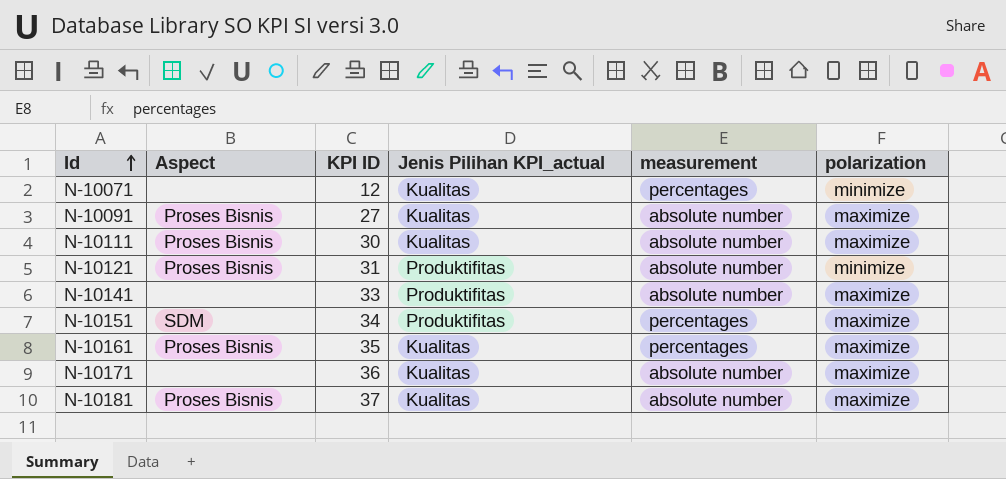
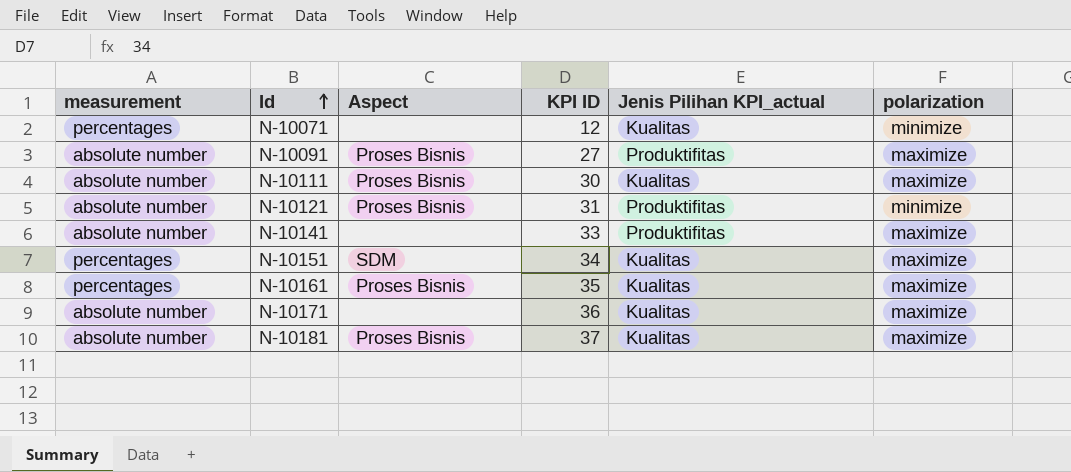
column measurement | position: 5 -> 1
N-10091 | Jenis Pilihan KPI_actual: Kualitas -> Produktifitas
N-10151 | Jenis Pilihan KPI_actual: Produktifitas -> Kualitas

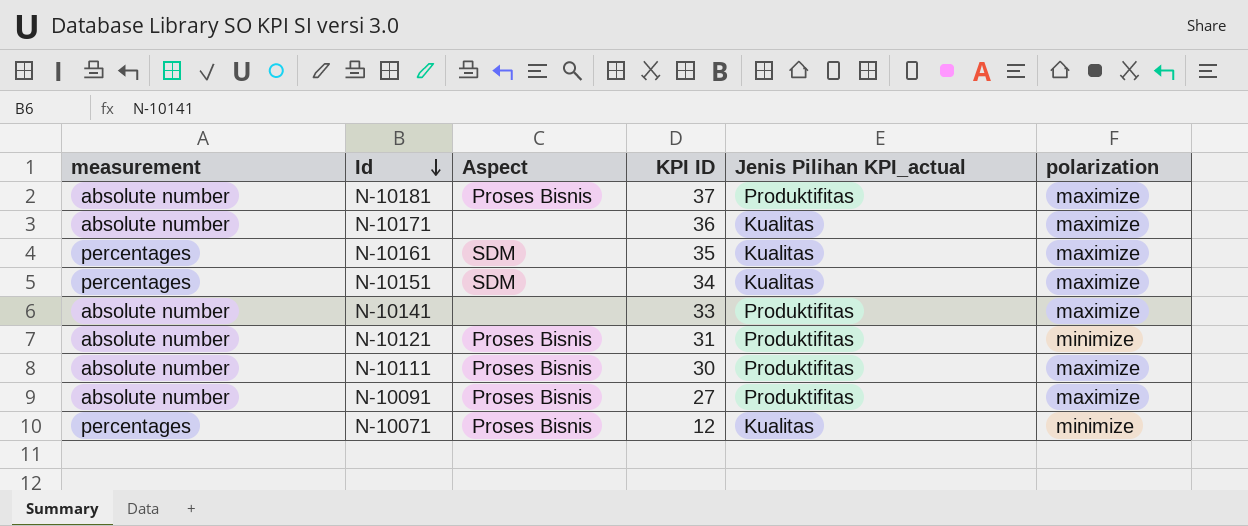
row order: Id ascending -> Id descending
N-10181 | Jenis Pilihan KPI_actual: Kualitas -> Produktifitas
N-10161 | Aspect: Proses Bisnis -> SDM
N-10111 | Jenis Pilihan KPI_actual: Kualitas -> Produktifitas
N-10071 | Aspect: none -> Proses Bisnis

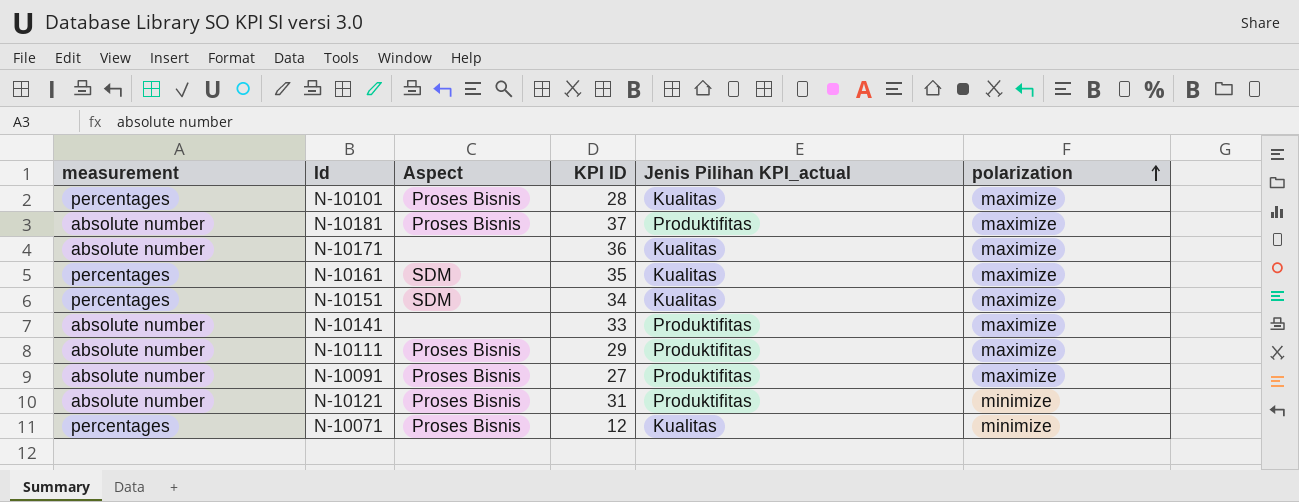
row order: Id descending -> polarization ascending
row N-10101: none -> percentages | Proses Bisnis | 28 | Kualitas | maximize
N-10111 | KPI ID: 30 -> 29

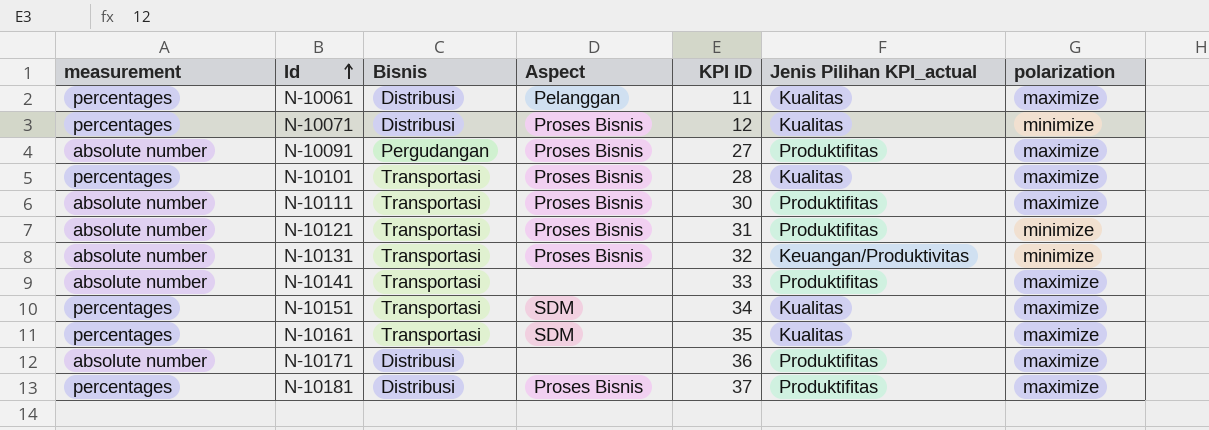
row order: polarization ascending -> Id ascending
column Bisnis | position: none -> 3
row N-10061: none -> percentages | Distribusi | Pelanggan | 11 | Kualitas | maximize
N-10111 | KPI ID: 29 -> 30
row N-10131: none -> absolute number | Transportasi | Proses Bisnis | 32 | Keuangan/Produktivitas | minimize
N-10171 | Jenis Pilihan KPI_actual: Kualitas -> Produktifitas
N-10181 | measurement: absolute number -> percentages

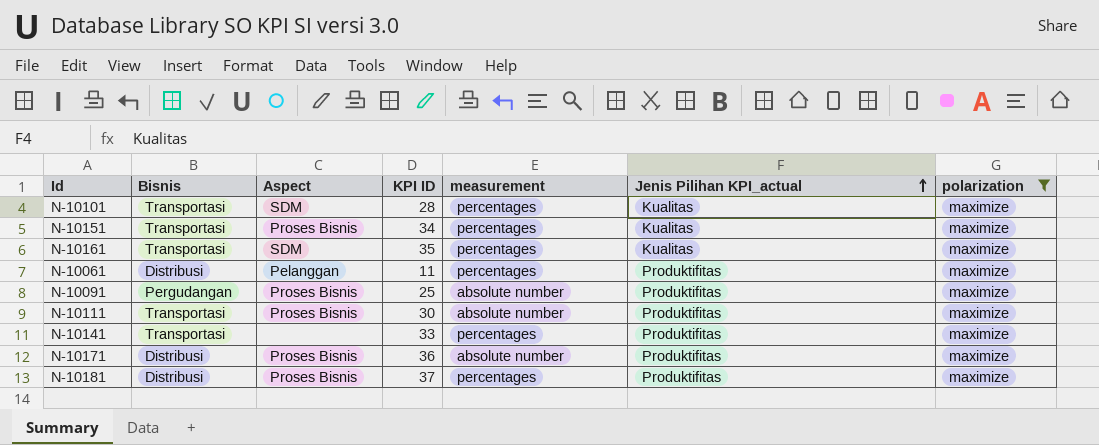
filter: none -> polarization = maximize
row order: Id ascending -> Jenis Pilihan KPI_actual ascending
column measurement | position: 1 -> 5
N-10101 | Aspect: Proses Bisnis -> SDM
N-10151 | Aspect: SDM -> Proses Bisnis
N-10061 | Jenis Pilihan KPI_actual: Kualitas -> Produktifitas
N-10091 | KPI ID: 27 -> 25
N-10141 | measurement: absolute number -> percentages
N-10171 | Aspect: none -> Proses Bisnis

